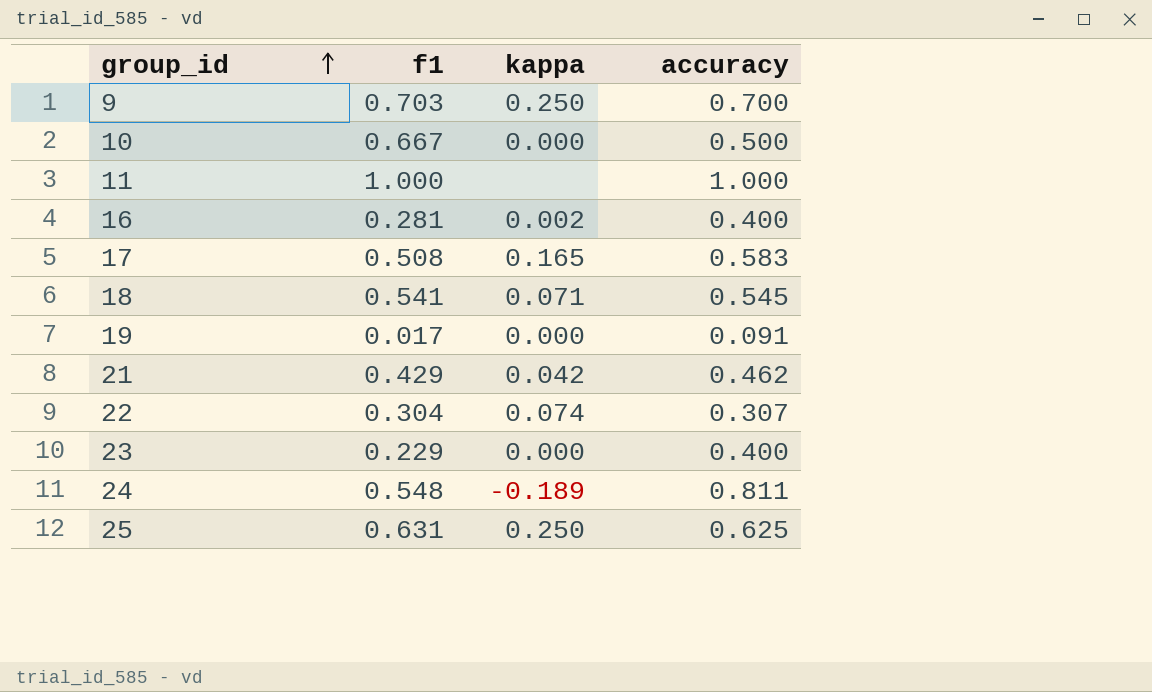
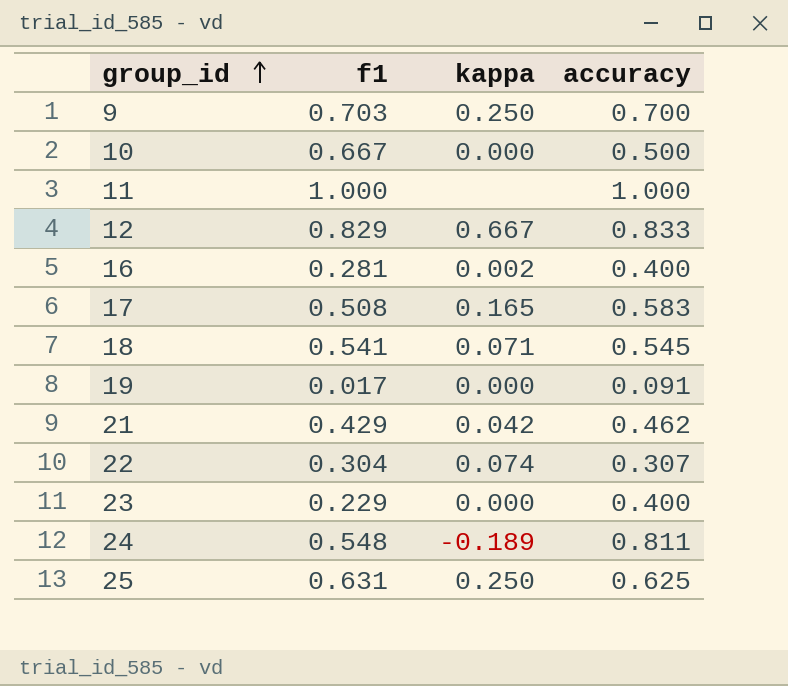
row 12: none -> 0.829 | 0.667 | 0.833

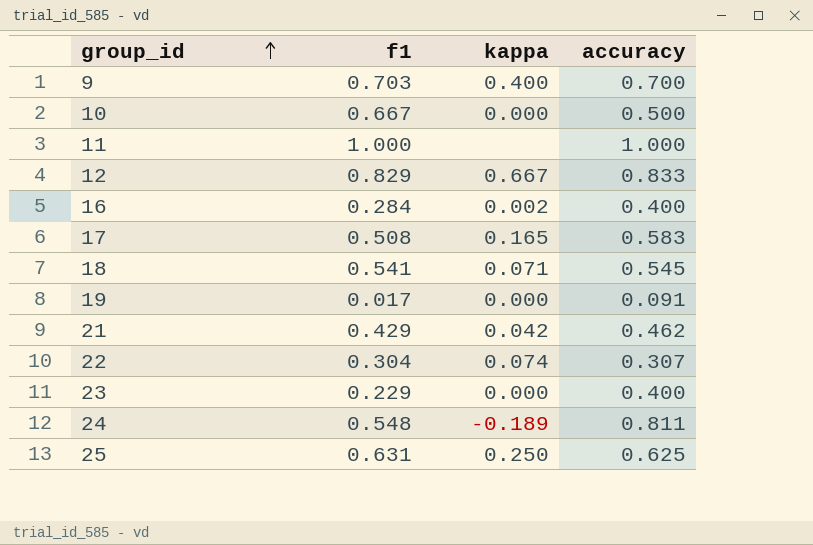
9 | kappa: 0.250 -> 0.400
16 | f1: 0.281 -> 0.284

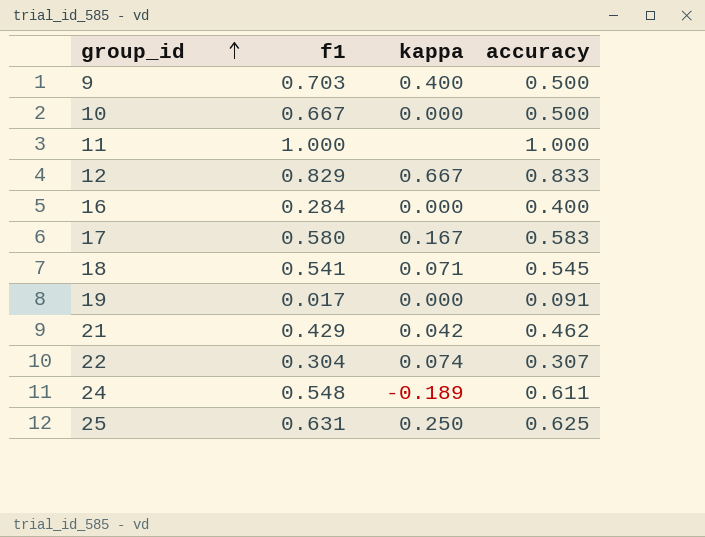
row 23: 0.229 | 0.000 | 0.400 -> none
9 | accuracy: 0.700 -> 0.500
16 | kappa: 0.002 -> 0.000
17 | f1: 0.508 -> 0.580
17 | kappa: 0.165 -> 0.167
24 | accuracy: 0.811 -> 0.611

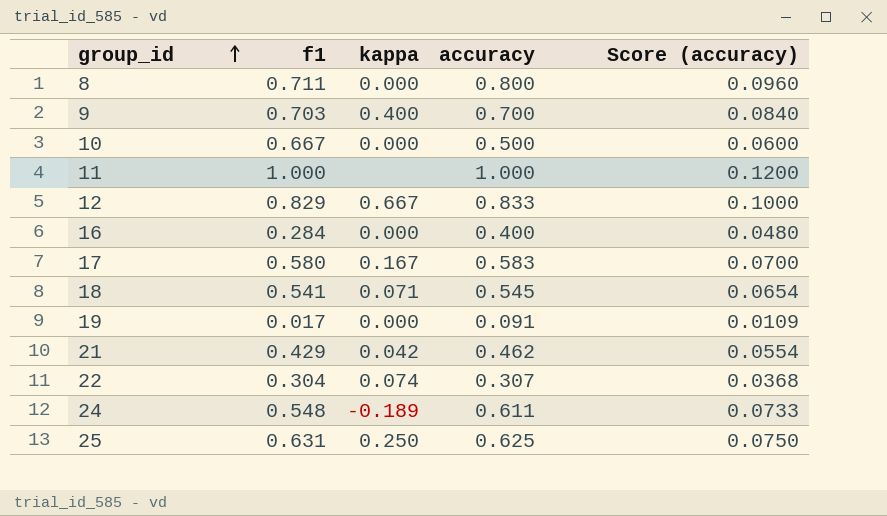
column Score (accuracy) | formula: none -> [accuracy] * 0.12
row 8: none -> 0.711 | 0.000 | 0.800 | 0.0960
9 | accuracy: 0.500 -> 0.700

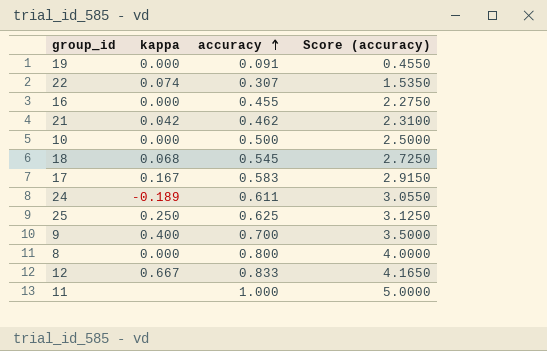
row order: group_id ascending -> accuracy ascending
column f1 | position: 2 -> none
column Score (accuracy) | formula: [accuracy] * 0.12 -> [accuracy] * 5
16 | accuracy: 0.400 -> 0.455
18 | kappa: 0.071 -> 0.068

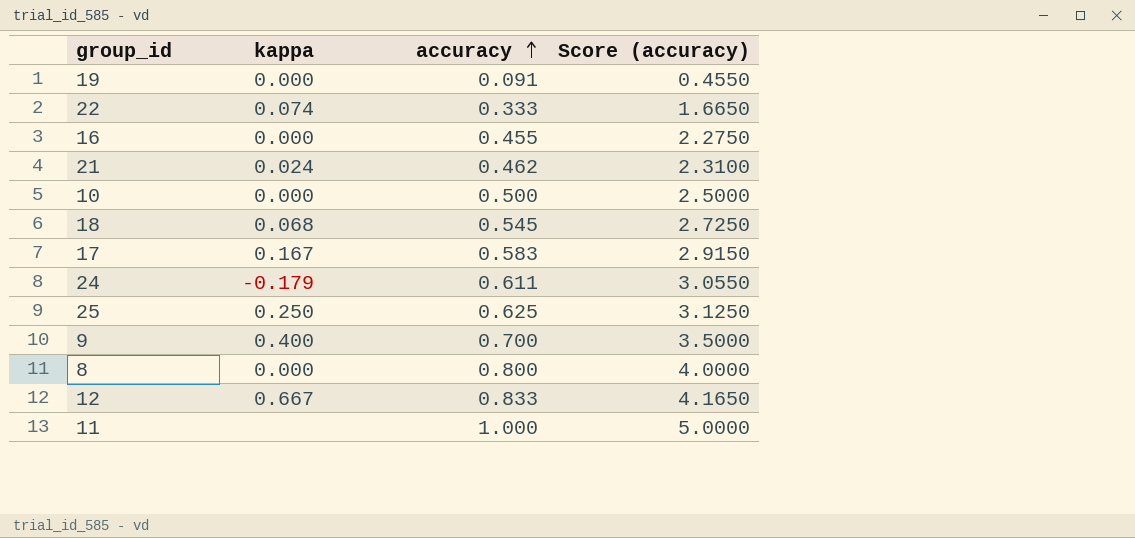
22 | accuracy: 0.307 -> 0.333
22 | Score (accuracy): 1.5350 -> 1.6650
21 | kappa: 0.042 -> 0.024
24 | kappa: -0.189 -> -0.179

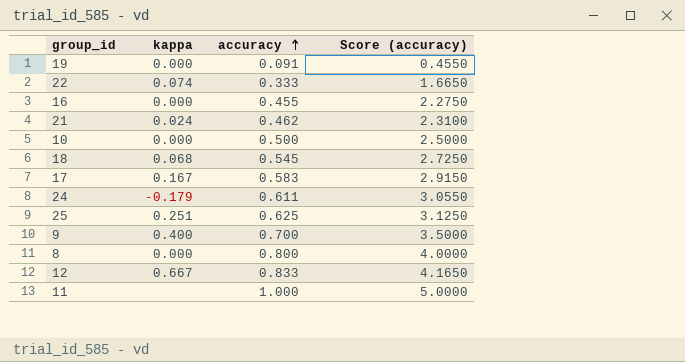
25 | kappa: 0.250 -> 0.251

